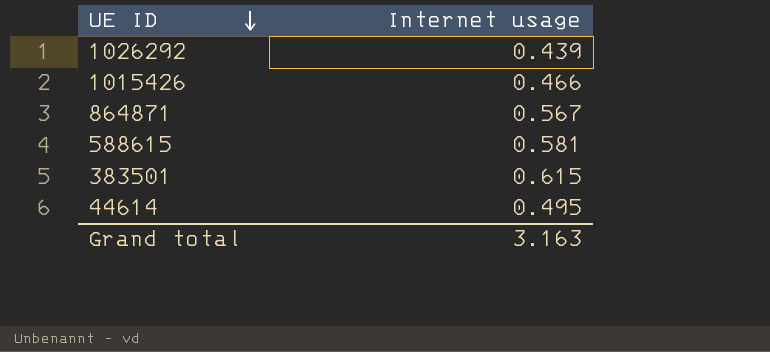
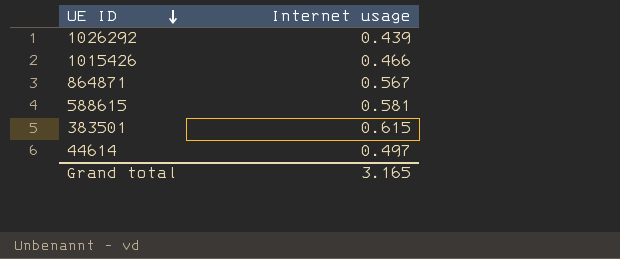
44614 | Internet usage: 0.495 -> 0.497
Grand total | Internet usage: 3.163 -> 3.165

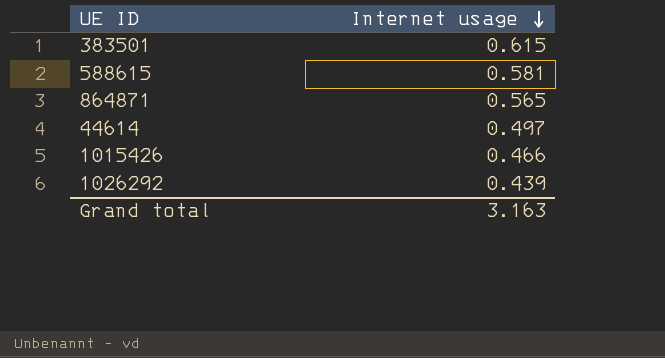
row order: UE ID descending -> Internet usage descending
864871 | Internet usage: 0.567 -> 0.565
Grand total | Internet usage: 3.165 -> 3.163

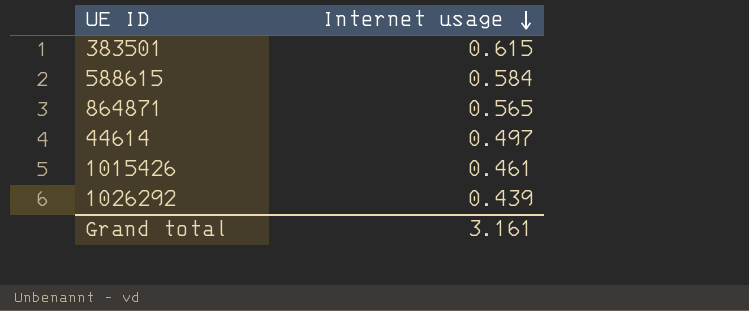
588615 | Internet usage: 0.581 -> 0.584
1015426 | Internet usage: 0.466 -> 0.461
Grand total | Internet usage: 3.163 -> 3.161

